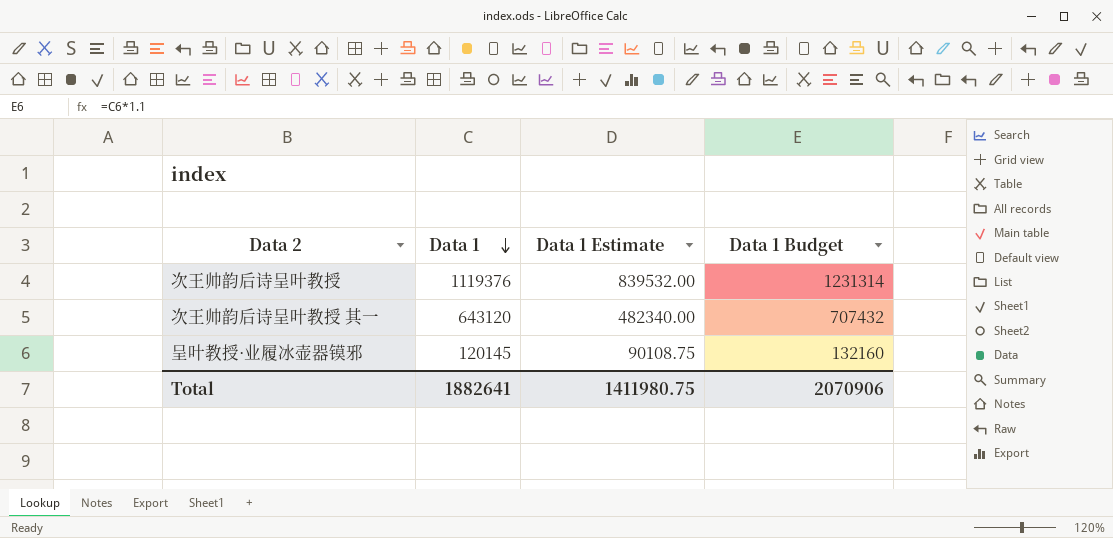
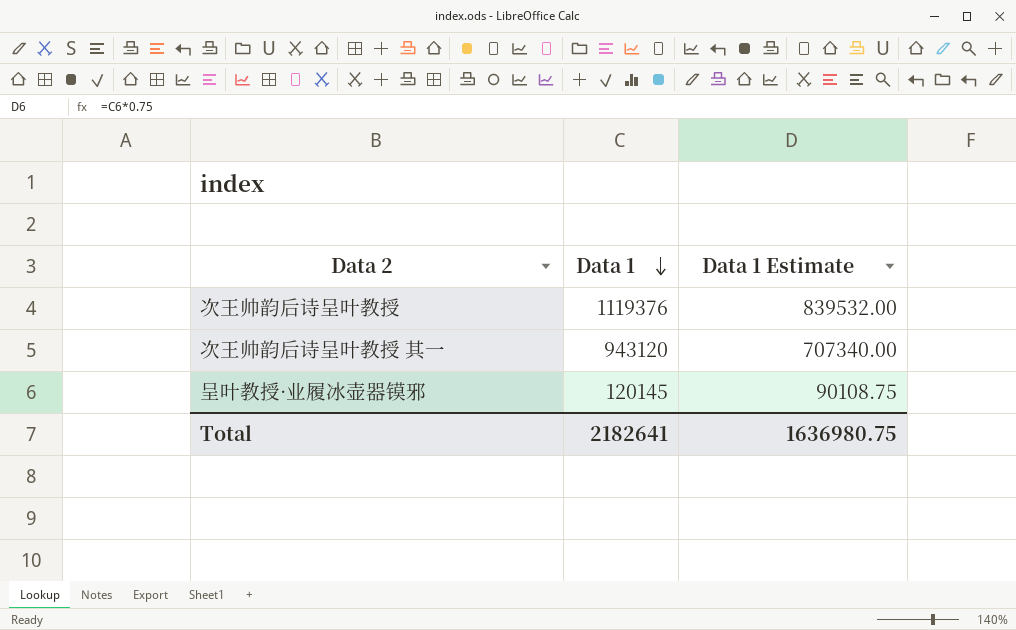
column Data 1 Budget | formula: [Data 1] * 1.1 -> none
次王帅韵后诗呈叶教授 其一 | Data 1: 643120 -> 943120
次王帅韵后诗呈叶教授 其一 | Data 1 Estimate: 482340.00 -> 707340.00
Total | Data 1: 1882641 -> 2182641
Total | Data 1 Estimate: 1411980.75 -> 1636980.75

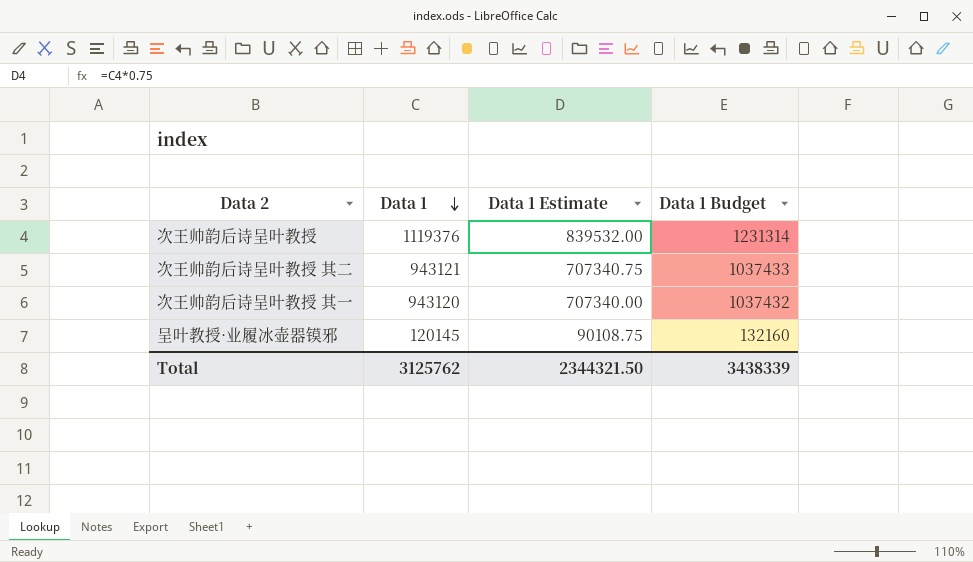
column Data 1 Budget | formula: none -> [Data 1] * 1.1
row 次王帅韵后诗呈叶教授 其二: none -> 943121 | 707340.75 | 1037433
Total | Data 1: 2182641 -> 3125762
Total | Data 1 Estimate: 1636980.75 -> 2344321.50

